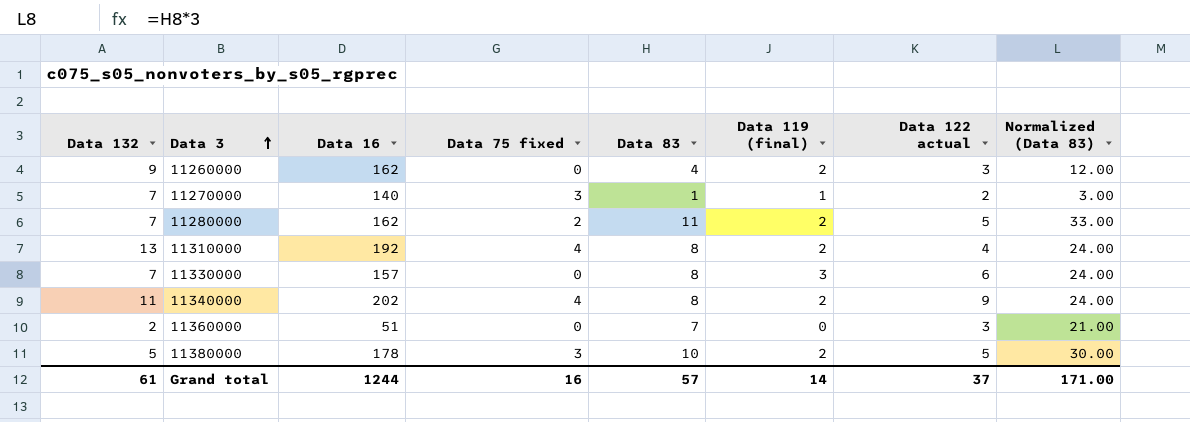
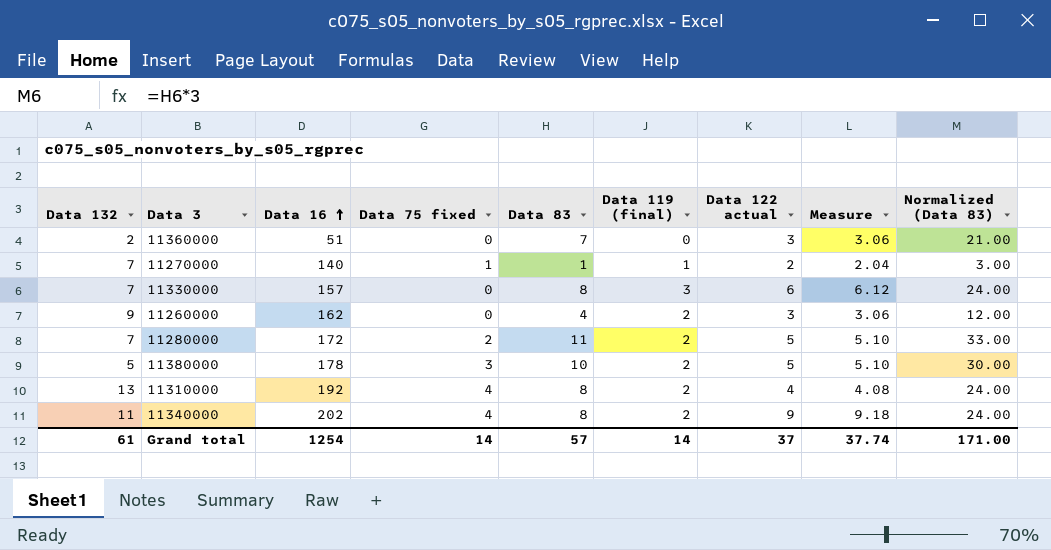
row order: Data 3 ascending -> Data 16 ascending
column Measure | formula: none -> [Data 122 actual] * 1.02
11270000 | Data 75 fixed: 3 -> 1
11280000 | Data 16: 162 -> 172
Grand total | Data 16: 1244 -> 1254
Grand total | Data 75 fixed: 16 -> 14

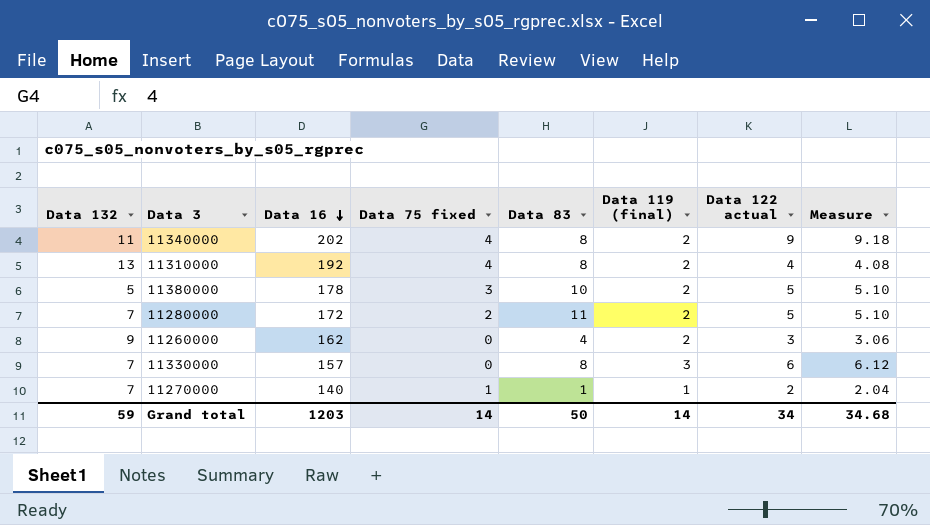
row order: Data 16 ascending -> Data 16 descending
column Normalized (Data 83) | formula: [Data 83] * 3 -> none
row 11360000: 2 | 51 | 0 | 7 | 0 | 3 | 3.06 | 21.00 -> none
Grand total | Data 132: 61 -> 59
Grand total | Data 16: 1254 -> 1203
Grand total | Data 83: 57 -> 50
Grand total | Data 122 actual: 37 -> 34
Grand total | Measure: 37.74 -> 34.68

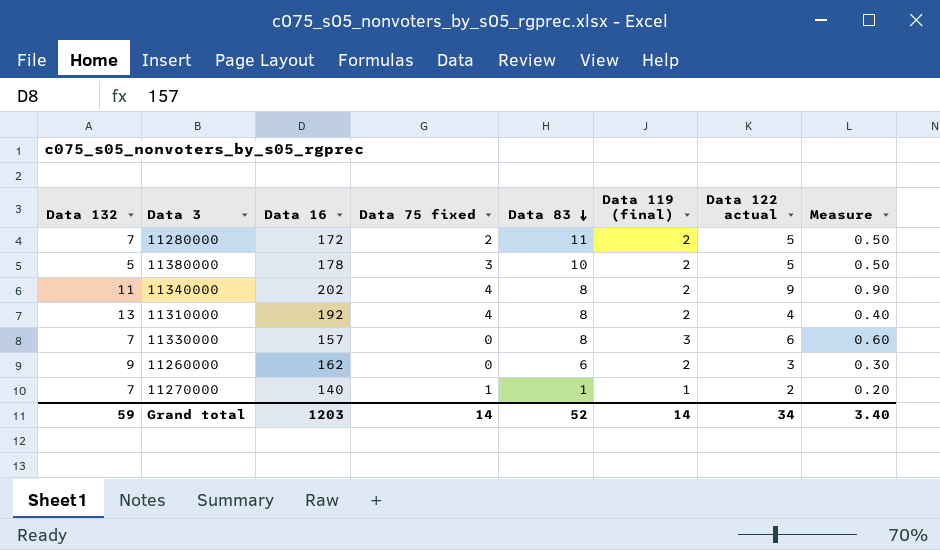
row order: Data 16 descending -> Data 83 descending
column Measure | formula: [Data 122 actual] * 1.02 -> [Data 122 actual] * 0.1
11260000 | Data 83: 4 -> 6
Grand total | Data 83: 50 -> 52
Grand total | Measure: 34.68 -> 3.40

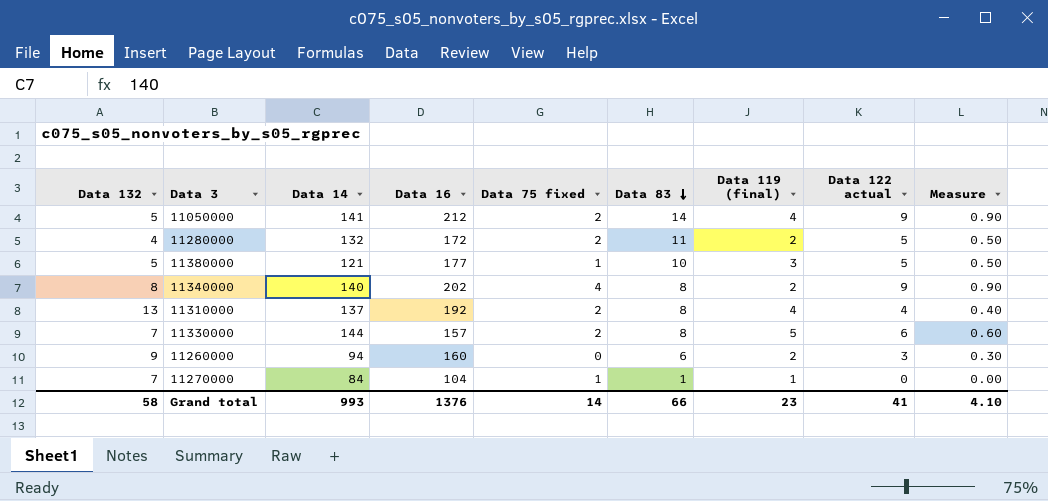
column Data 14 | position: none -> 3
row 11050000: none -> 5 | 141 | 212 | 2 | 14 | 4 | 9 | 0.90
11280000 | Data 132: 7 -> 4
11380000 | Data 16: 178 -> 177
11380000 | Data 75 fixed: 3 -> 1
11380000 | Data 119 (final): 2 -> 3
11340000 | Data 132: 11 -> 8
11310000 | Data 75 fixed: 4 -> 2
11310000 | Data 119 (final): 2 -> 4
11330000 | Data 75 fixed: 0 -> 2
11330000 | Data 119 (final): 3 -> 5
11260000 | Data 16: 162 -> 160
11270000 | Data 16: 140 -> 104
11270000 | Data 122 actual: 2 -> 0
11270000 | Measure: 0.20 -> 0.00
Grand total | Data 132: 59 -> 58
Grand total | Data 16: 1203 -> 1376
Grand total | Data 83: 52 -> 66
Grand total | Data 119 (final): 14 -> 23
Grand total | Data 122 actual: 34 -> 41
Grand total | Measure: 3.40 -> 4.10

